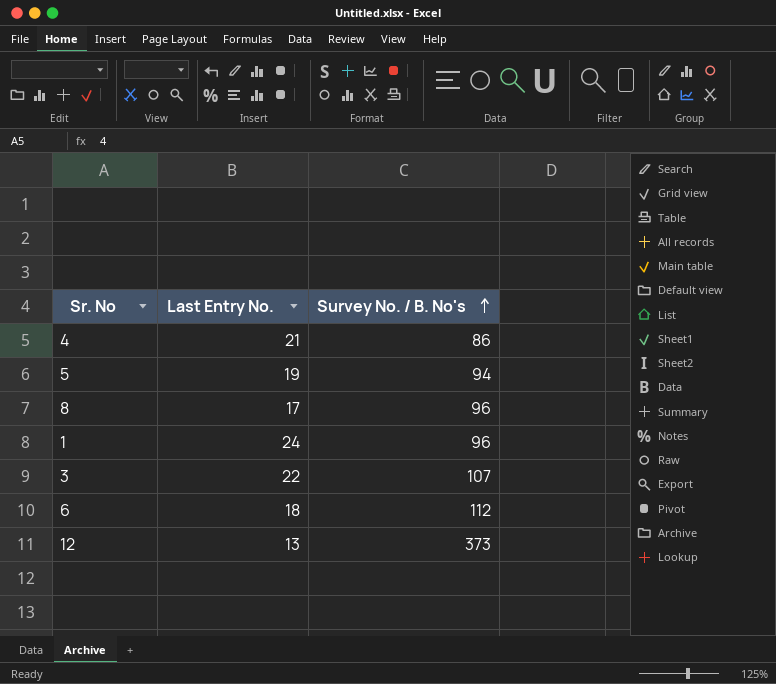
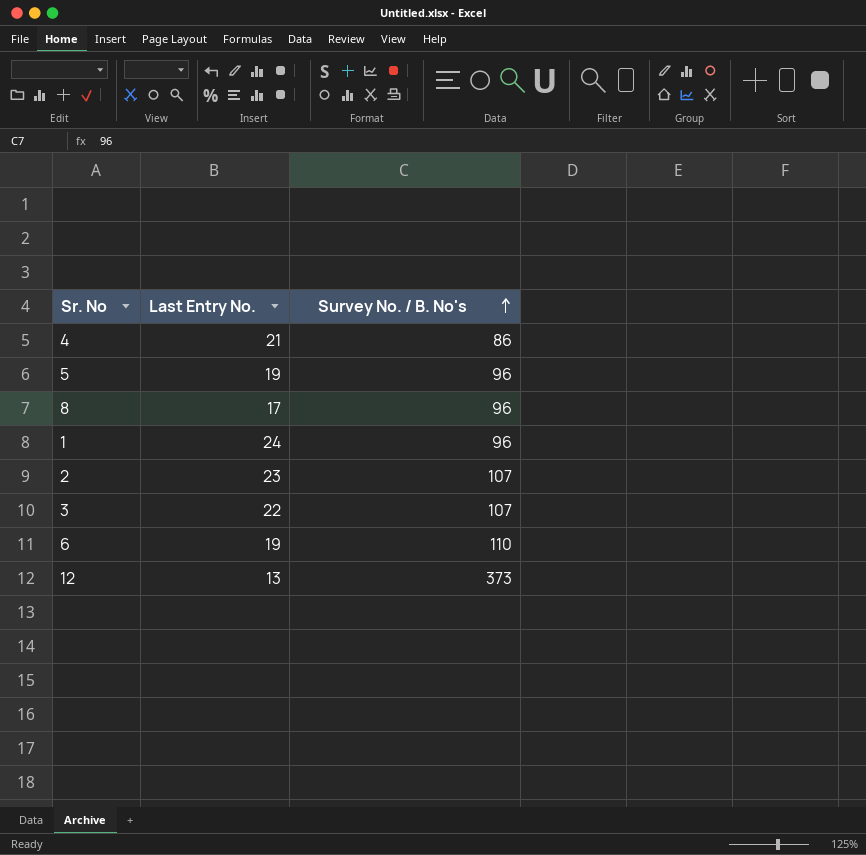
5 | Survey No. / B. No's: 94 -> 96
row 2: none -> 23 | 107
6 | Last Entry No.: 18 -> 19
6 | Survey No. / B. No's: 112 -> 110

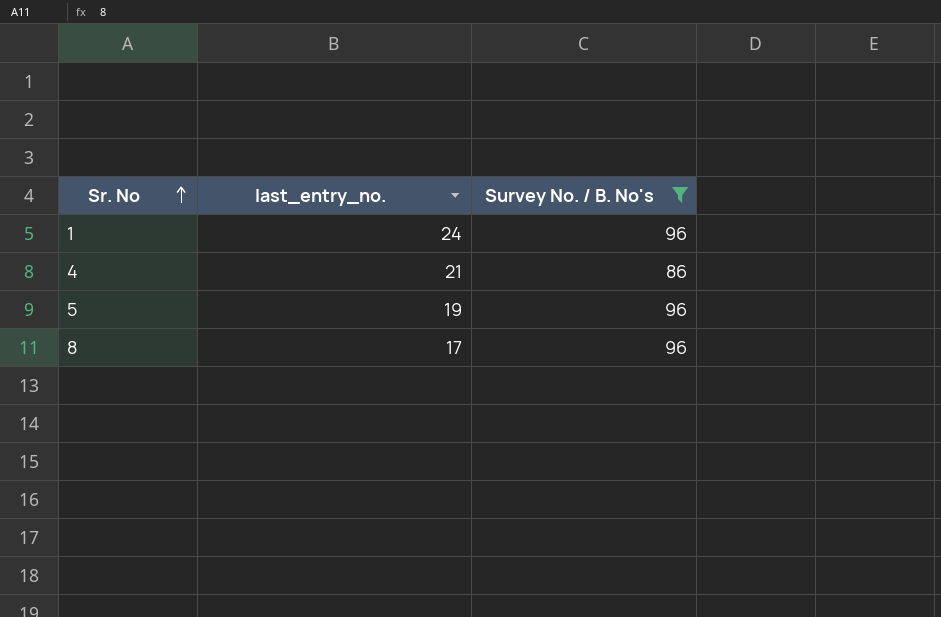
filter: none -> Survey No. / B. No's <= 96
row order: Survey No. / B. No's ascending -> Sr. No ascending
column name: Last Entry No. -> last_entry_no.

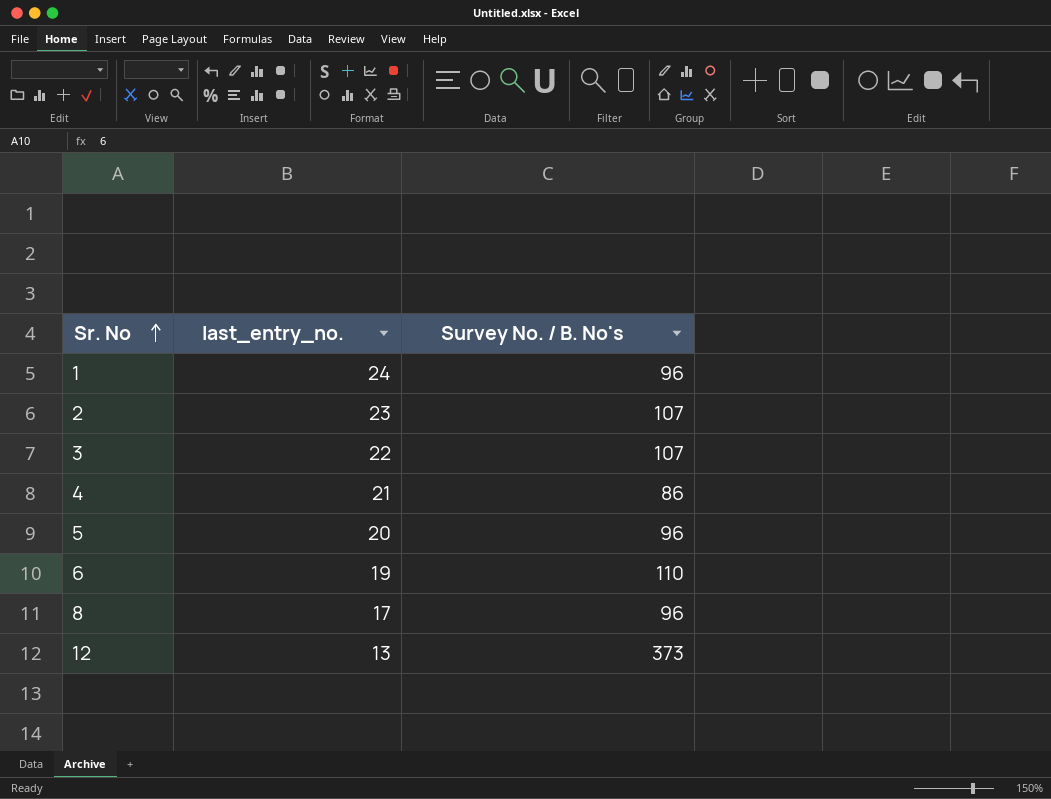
filter: Survey No. / B. No's <= 96 -> none
5 | last_entry_no.: 19 -> 20

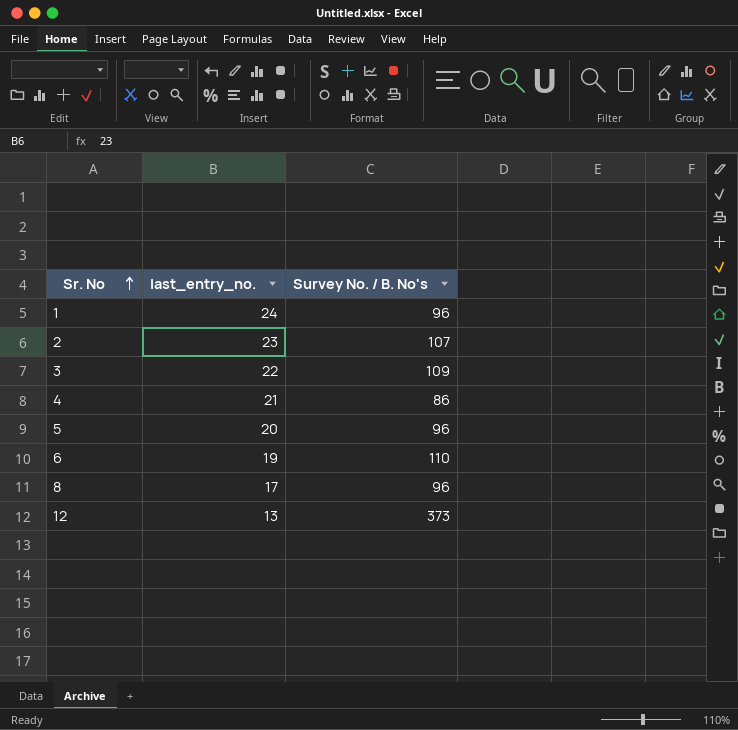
3 | Survey No. / B. No's: 107 -> 109

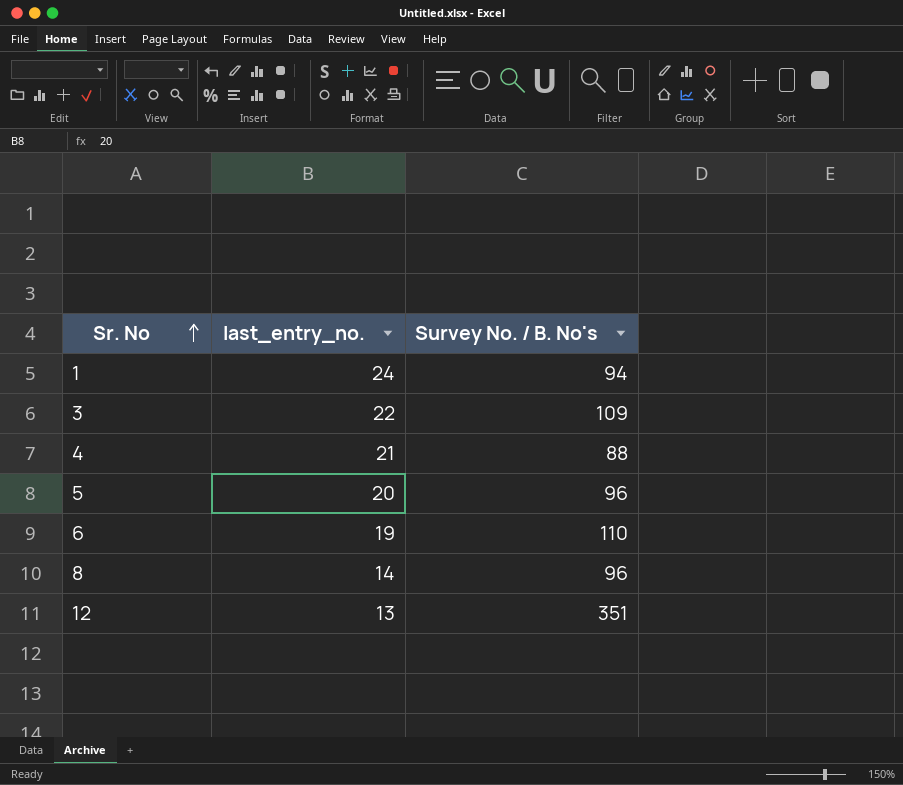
row 2: 23 | 107 -> none
1 | Survey No. / B. No's: 96 -> 94
4 | Survey No. / B. No's: 86 -> 88
8 | last_entry_no.: 17 -> 14
12 | Survey No. / B. No's: 373 -> 351

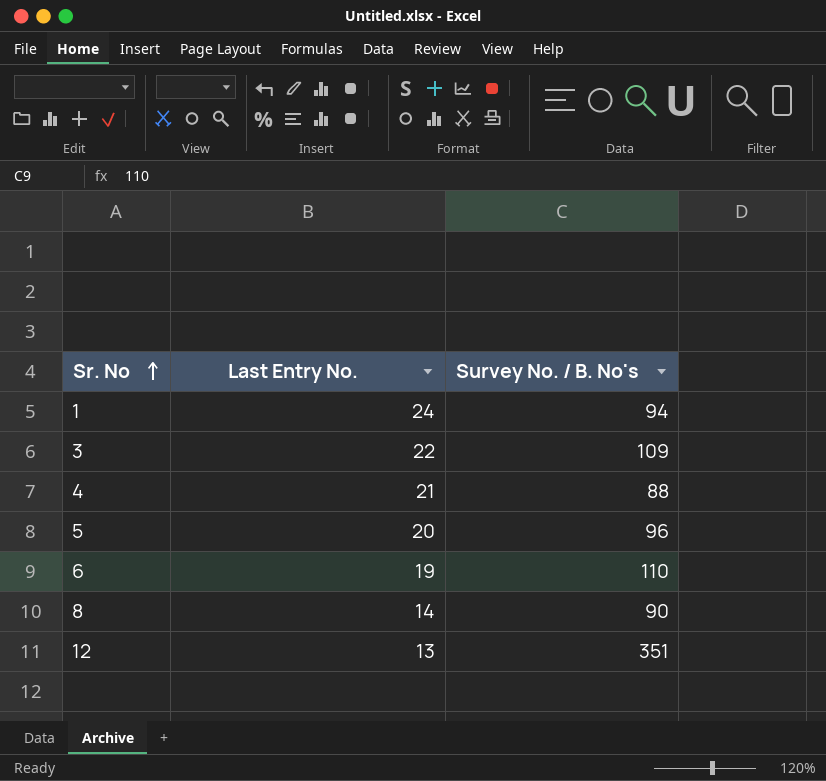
column name: last_entry_no. -> Last Entry No.
8 | Survey No. / B. No's: 96 -> 90

